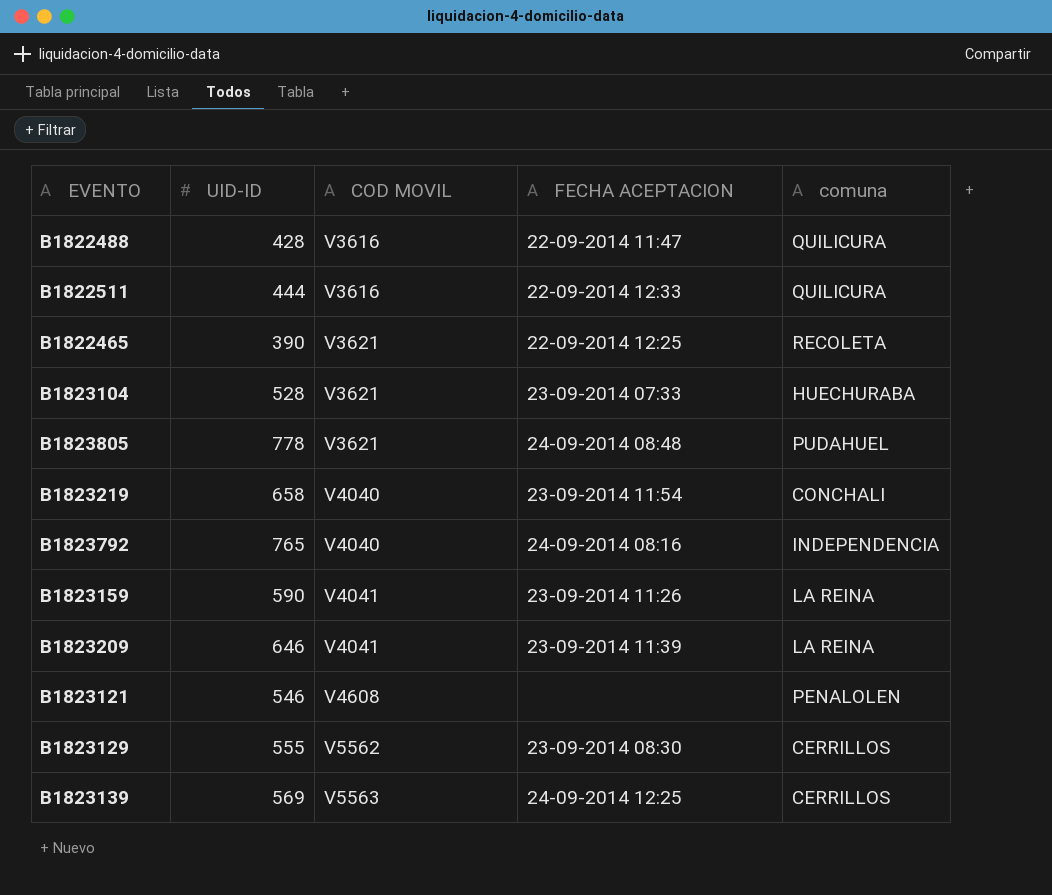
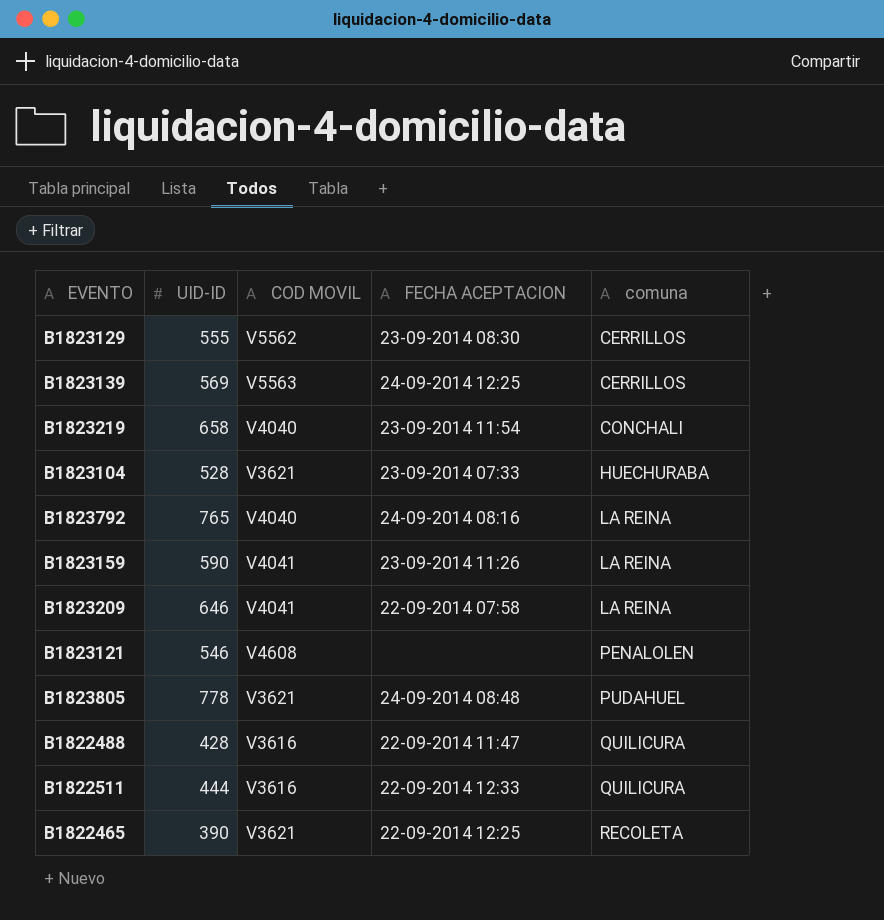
row order: COD MOVIL ascending -> comuna ascending
B1823792 | comuna: INDEPENDENCIA -> LA REINA
B1823209 | FECHA ACEPTACION: 23-09-2014 11:39 -> 22-09-2014 07:58

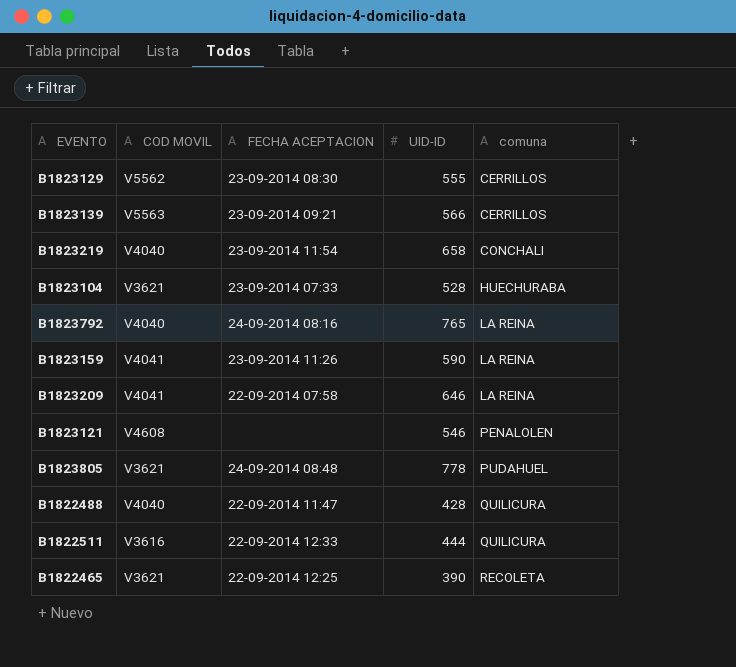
column UID-ID | position: 2 -> 4
B1823139 | FECHA ACEPTACION: 24-09-2014 12:25 -> 23-09-2014 09:21
B1823139 | UID-ID: 569 -> 566
B1822488 | COD MOVIL: V3616 -> V4040

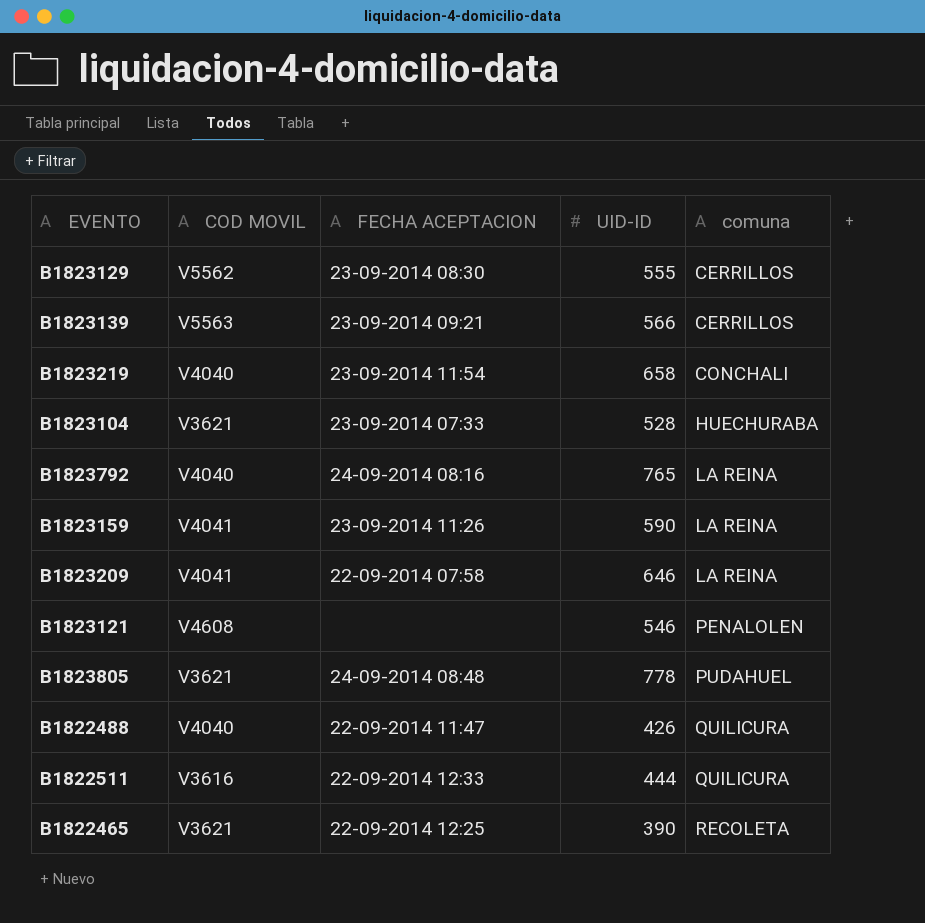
B1822488 | UID-ID: 428 -> 426

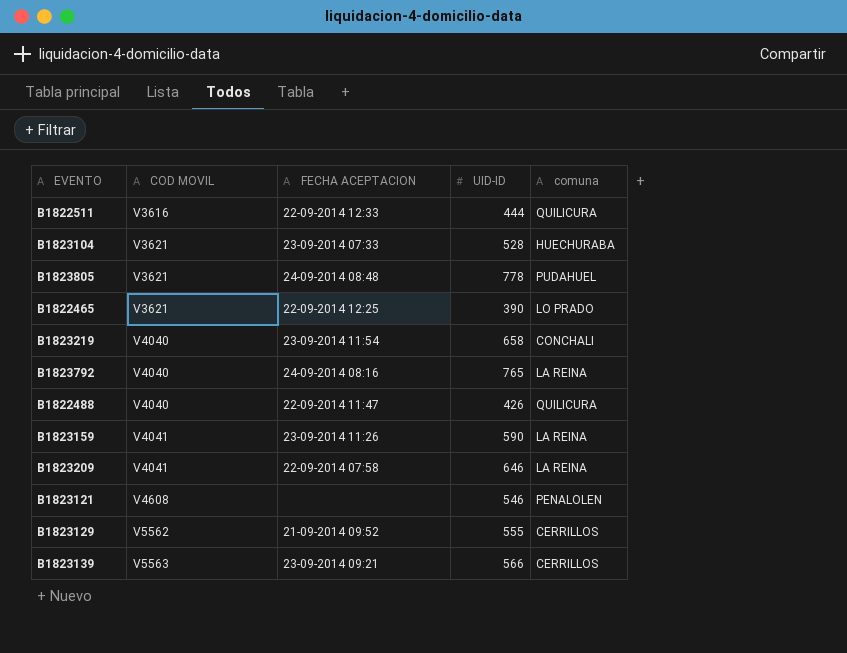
row order: comuna ascending -> COD MOVIL ascending
B1822465 | comuna: RECOLETA -> LO PRADO
B1823129 | FECHA ACEPTACION: 23-09-2014 08:30 -> 21-09-2014 09:52

